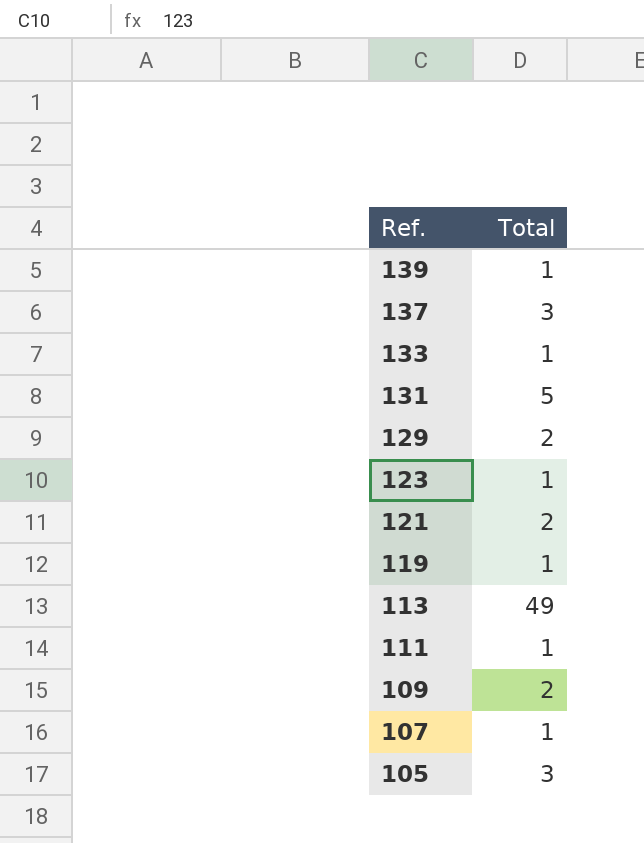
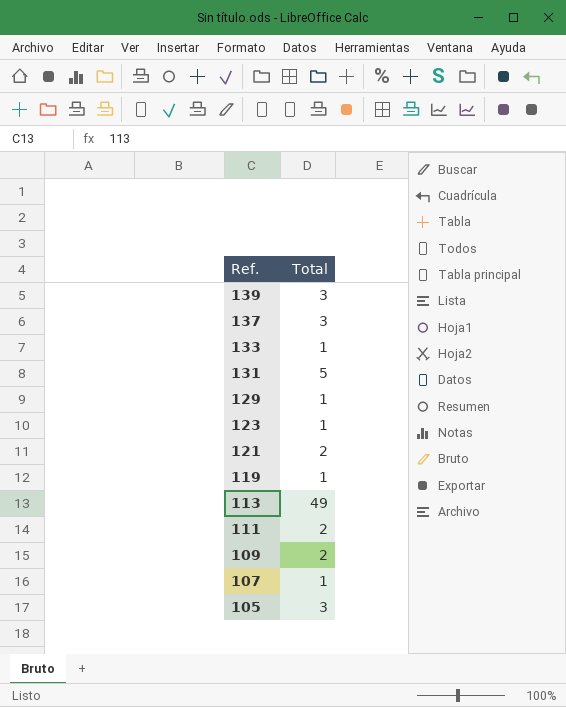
139 | Total: 1 -> 3
129 | Total: 2 -> 1
111 | Total: 1 -> 2

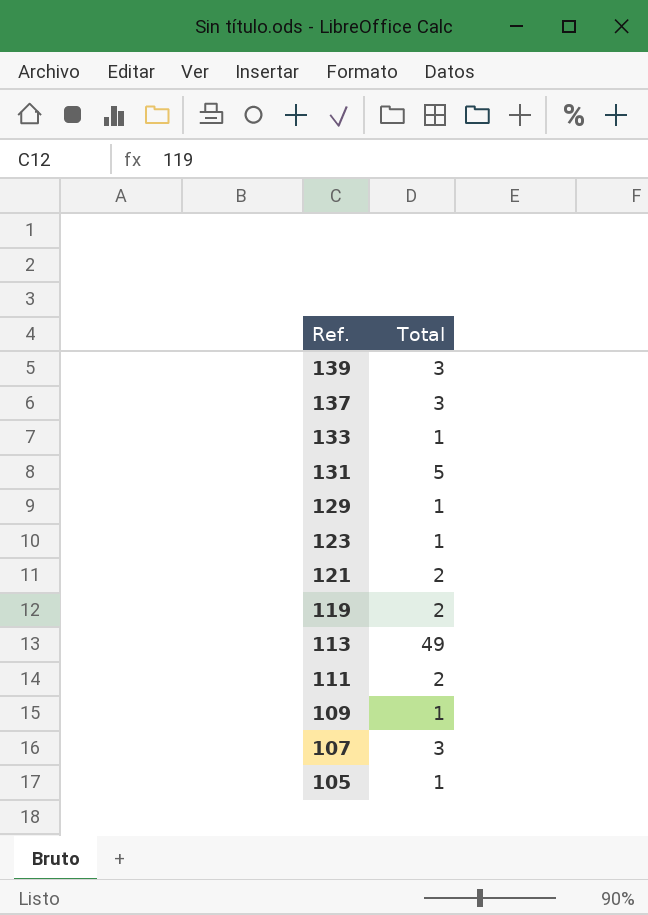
119 | Total: 1 -> 2
109 | Total: 2 -> 1
107 | Total: 1 -> 3
105 | Total: 3 -> 1

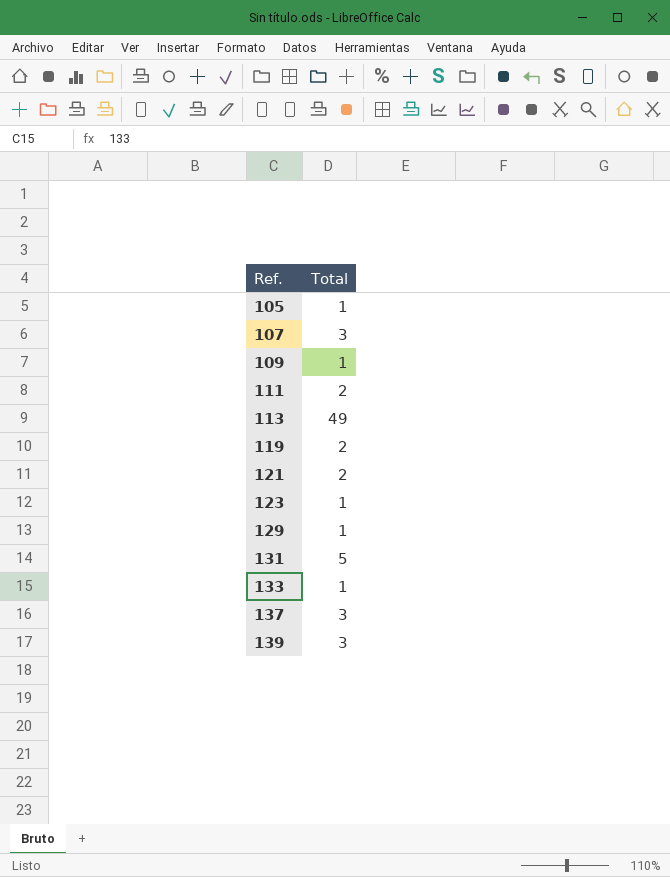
row order: Ref. descending -> Ref. ascending

